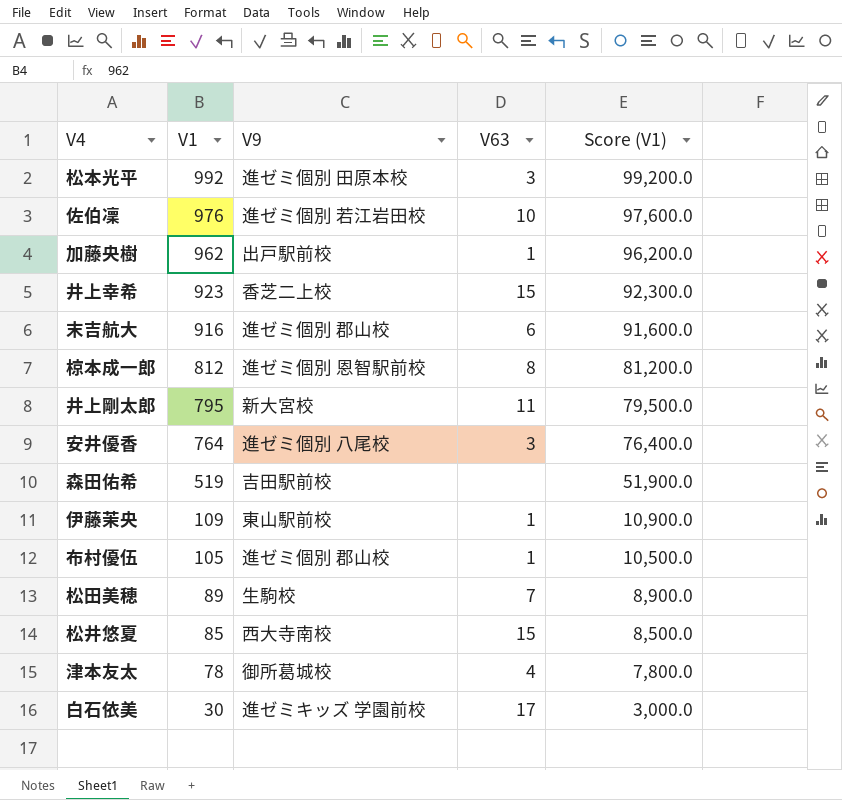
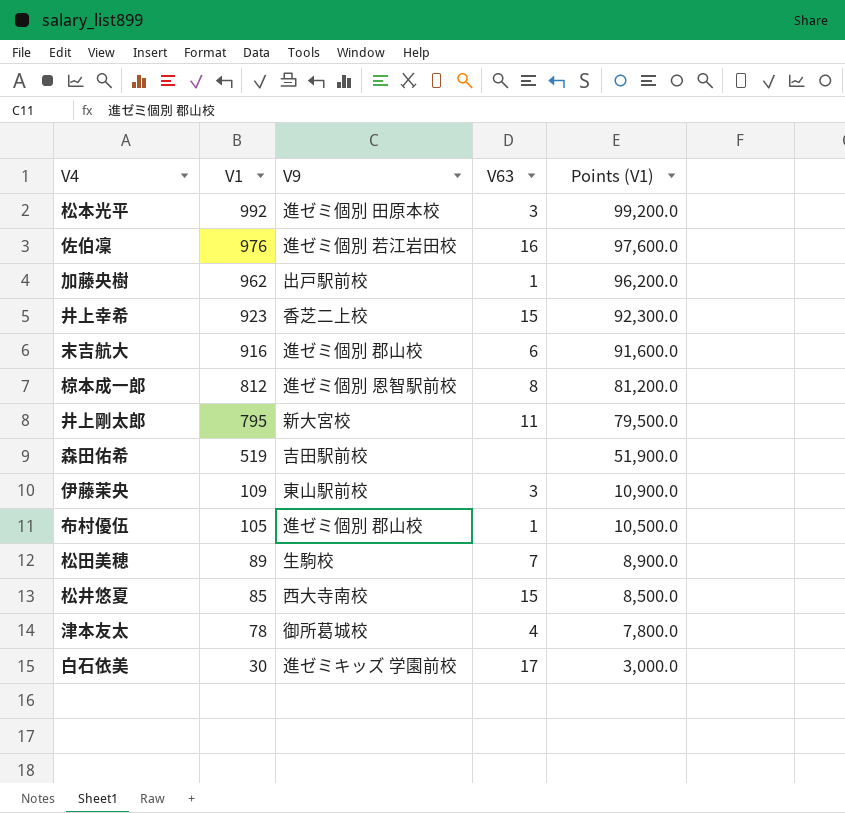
column name: Score (V1) -> Points (V1)
row 安井優香: 764 | 進ゼミ個別 八尾校 | 3 | 76,400.0 -> none
佐伯凜 | V63: 10 -> 16
伊藤茉央 | V63: 1 -> 3

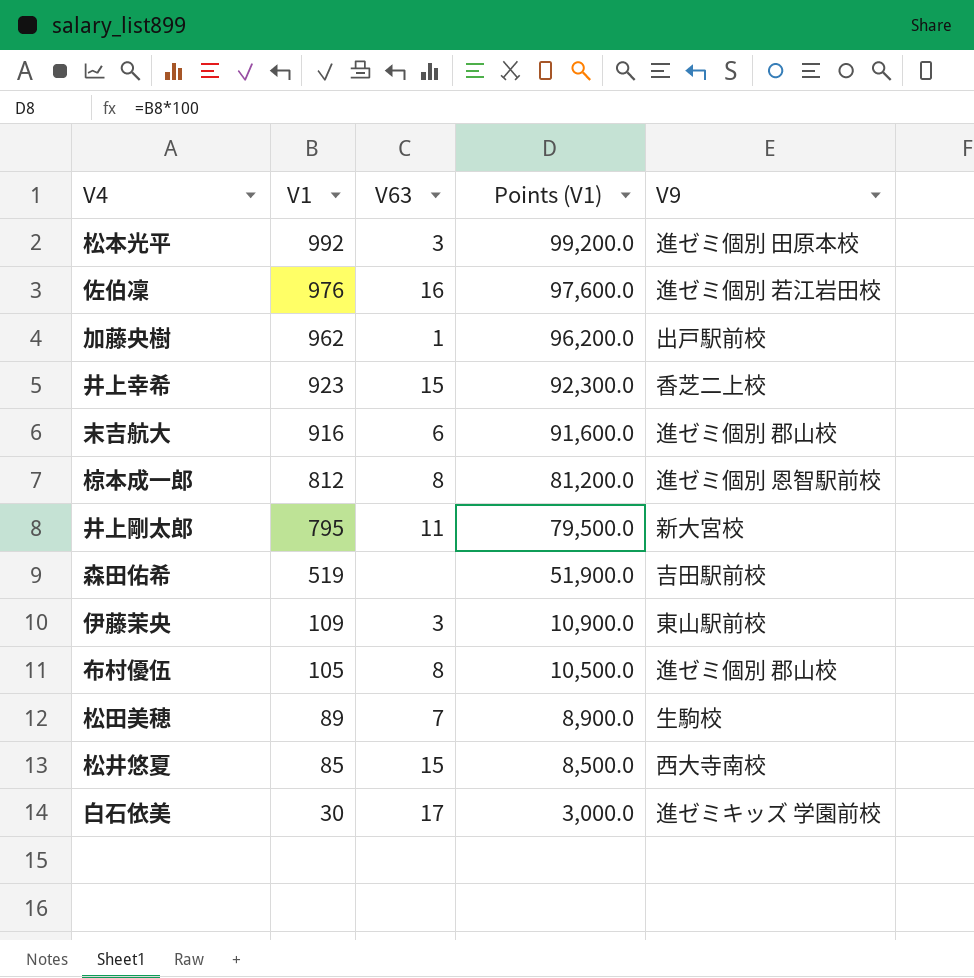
column V9 | position: 3 -> 5
row 津本友太: 78 | 御所葛城校 | 4 | 7,800.0 -> none
布村優伍 | V63: 1 -> 8

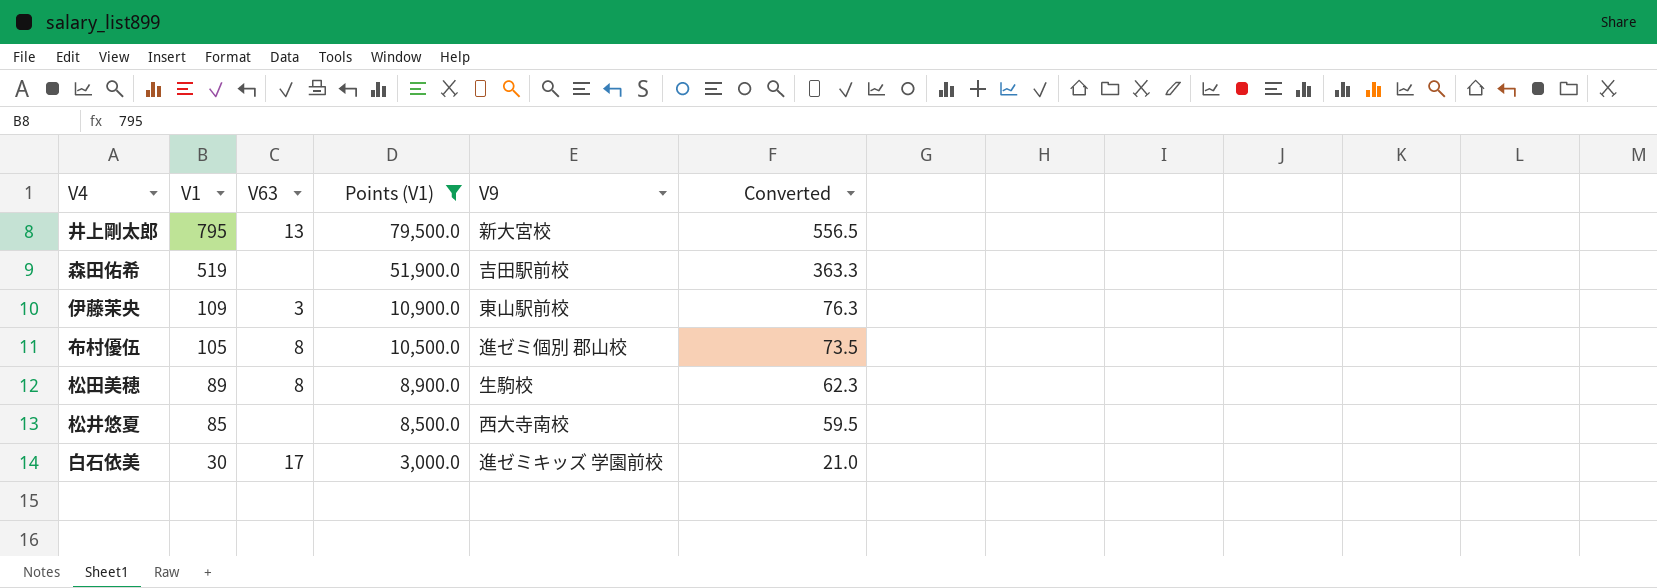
filter: none -> Points (V1) <= 79,500.0
column Converted | formula: none -> [V1] * 0.7
井上剛太郎 | V63: 11 -> 13
松田美穂 | V63: 7 -> 8
松井悠夏 | V63: 15 -> none

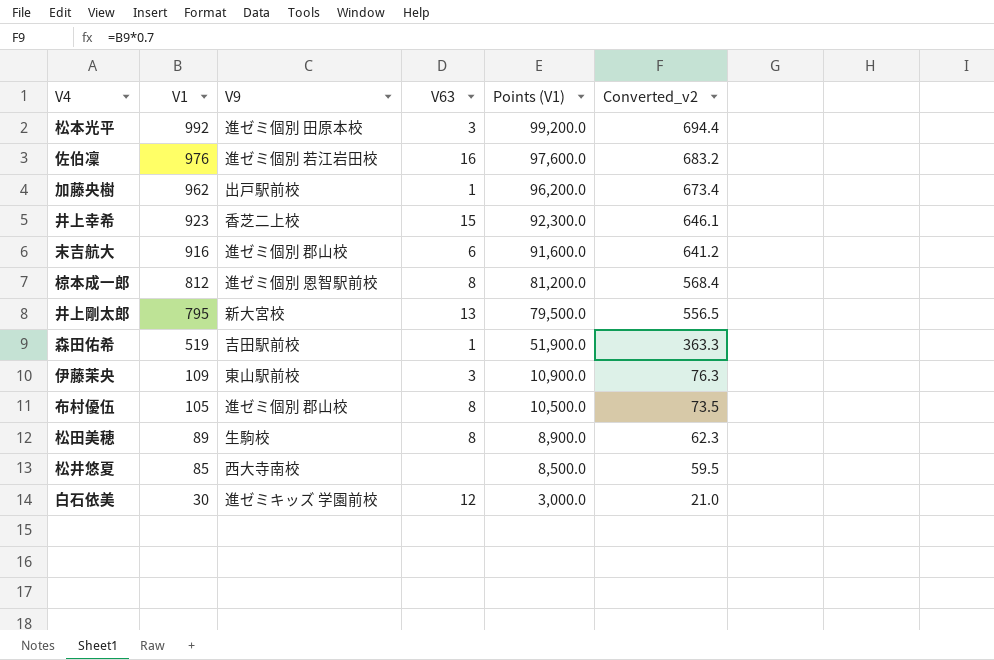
filter: Points (V1) <= 79,500.0 -> none
column V9 | position: 5 -> 3
column name: Converted -> Converted_v2
森田佑希 | V63: none -> 1
白石依美 | V63: 17 -> 12

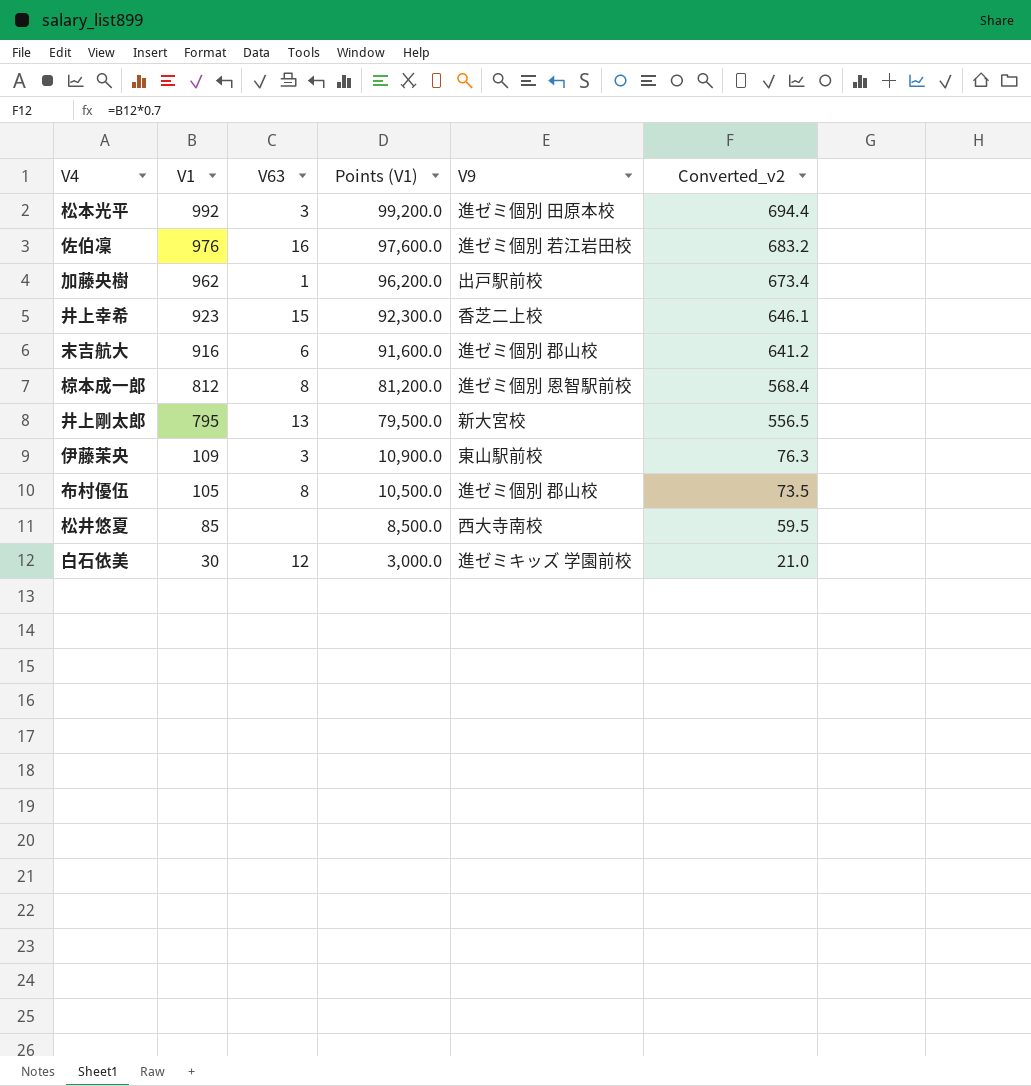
column V9 | position: 3 -> 5
row 森田佑希: 519 | 吉田駅前校 | 1 | 51,900.0 | 363.3 -> none
row 松田美穂: 89 | 生駒校 | 8 | 8,900.0 | 62.3 -> none

